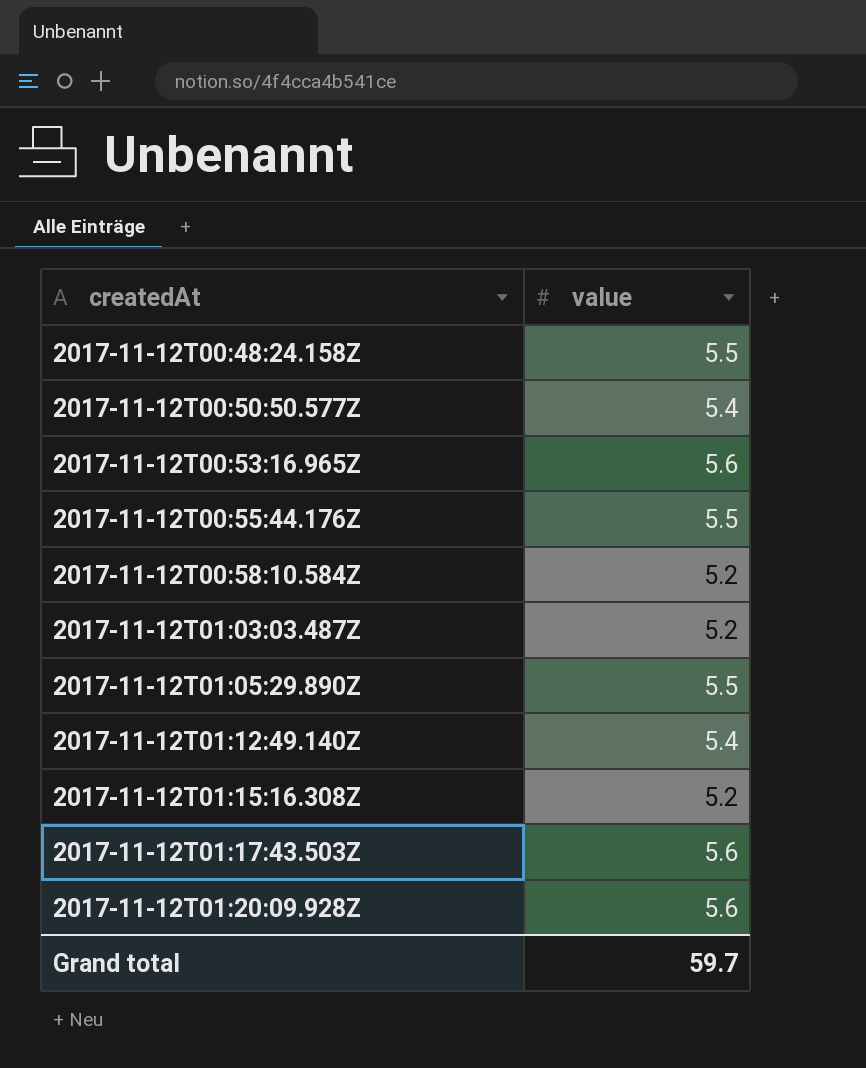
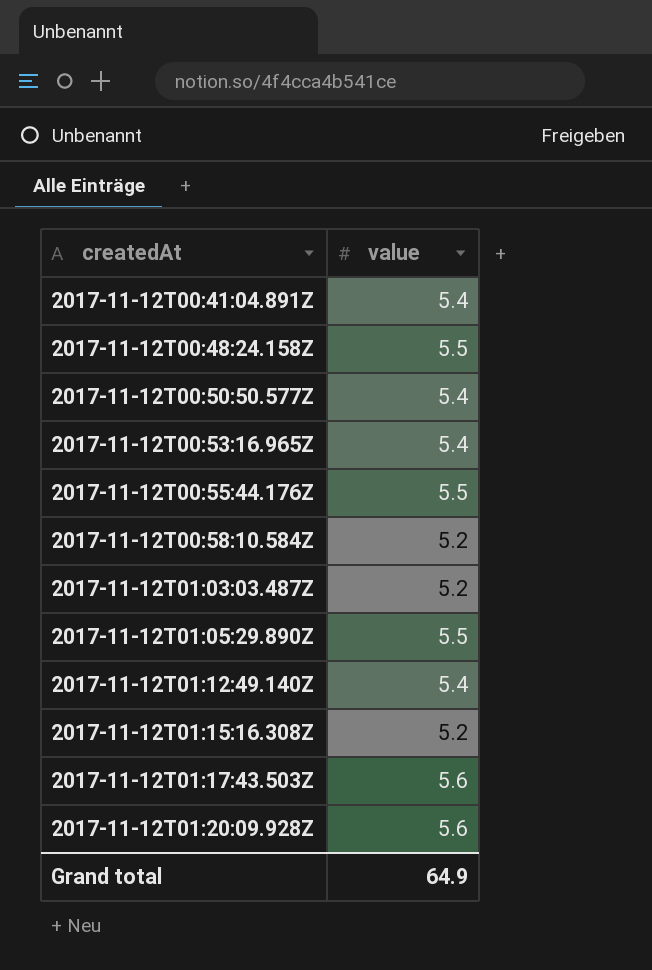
row 2017-11-12T00:41:04.891Z: none -> 5.4
2017-11-12T00:53:16.965Z | value: 5.6 -> 5.4
Grand total | value: 59.7 -> 64.9

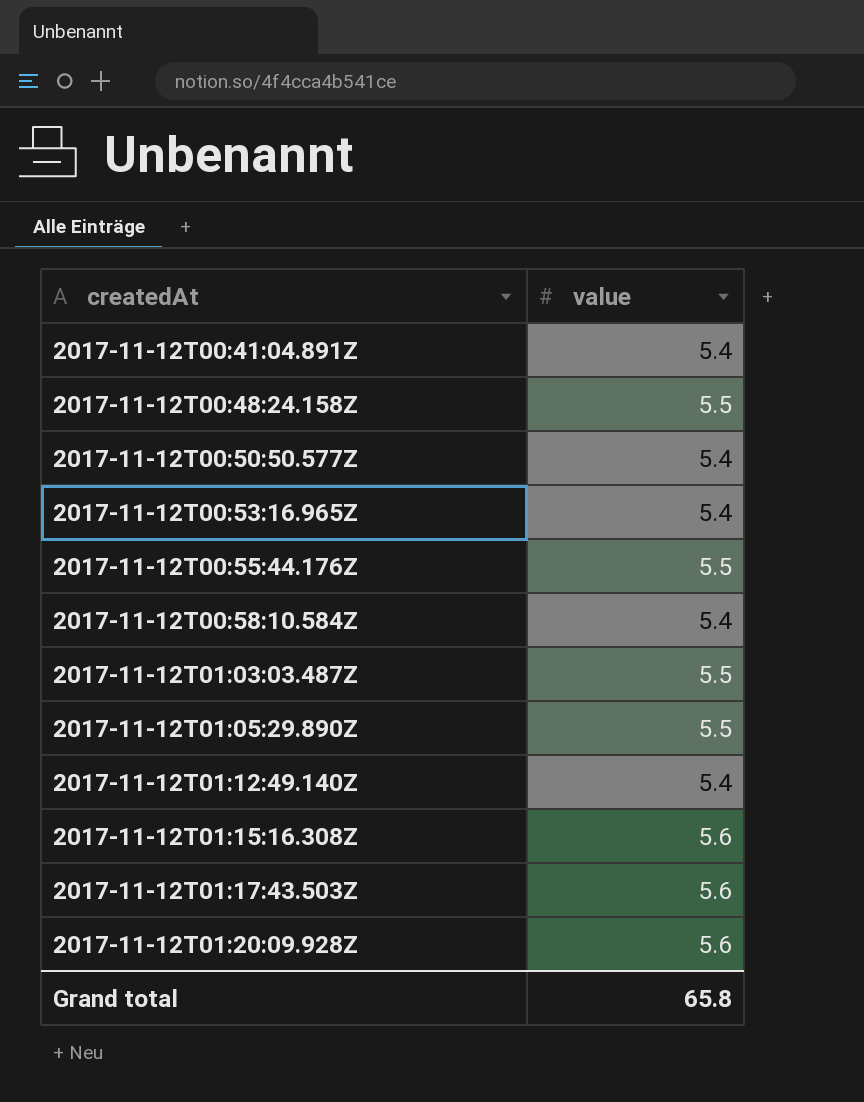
2017-11-12T00:58:10.584Z | value: 5.2 -> 5.4
2017-11-12T01:03:03.487Z | value: 5.2 -> 5.5
2017-11-12T01:15:16.308Z | value: 5.2 -> 5.6
Grand total | value: 64.9 -> 65.8

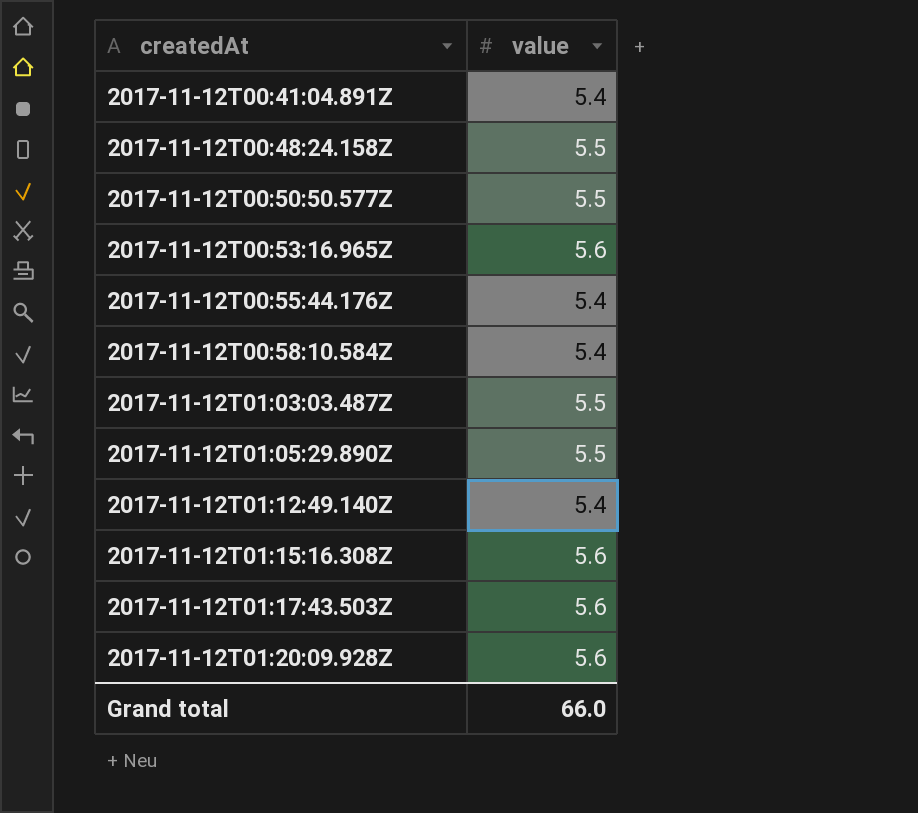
2017-11-12T00:50:50.577Z | value: 5.4 -> 5.5
2017-11-12T00:53:16.965Z | value: 5.4 -> 5.6
2017-11-12T00:55:44.176Z | value: 5.5 -> 5.4
Grand total | value: 65.8 -> 66.0

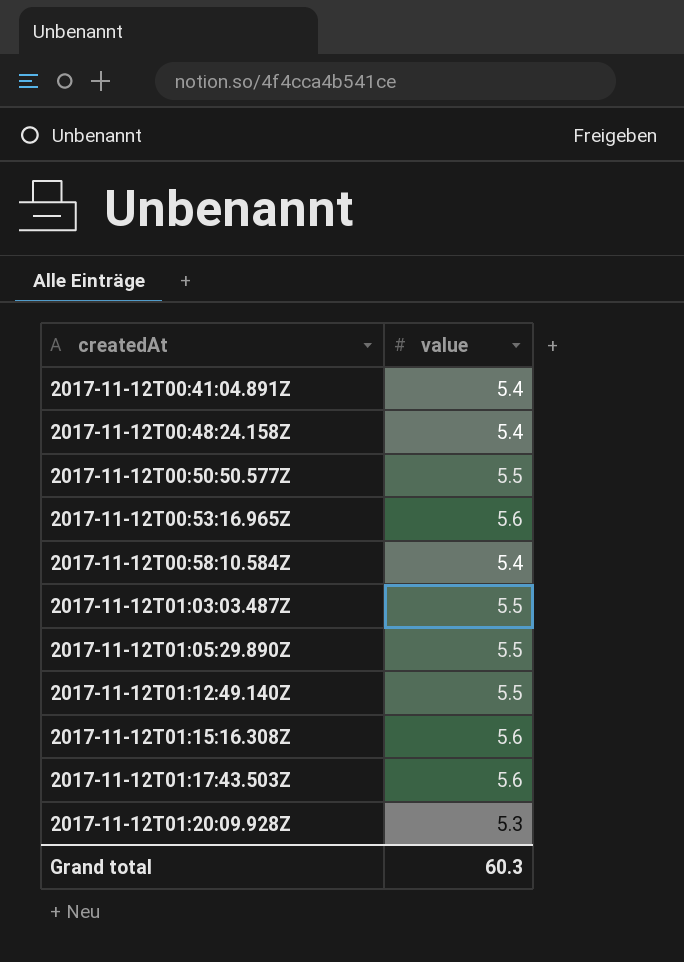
row 2017-11-12T00:55:44.176Z: 5.4 -> none
2017-11-12T00:48:24.158Z | value: 5.5 -> 5.4
2017-11-12T01:12:49.140Z | value: 5.4 -> 5.5
2017-11-12T01:20:09.928Z | value: 5.6 -> 5.3
Grand total | value: 66.0 -> 60.3

